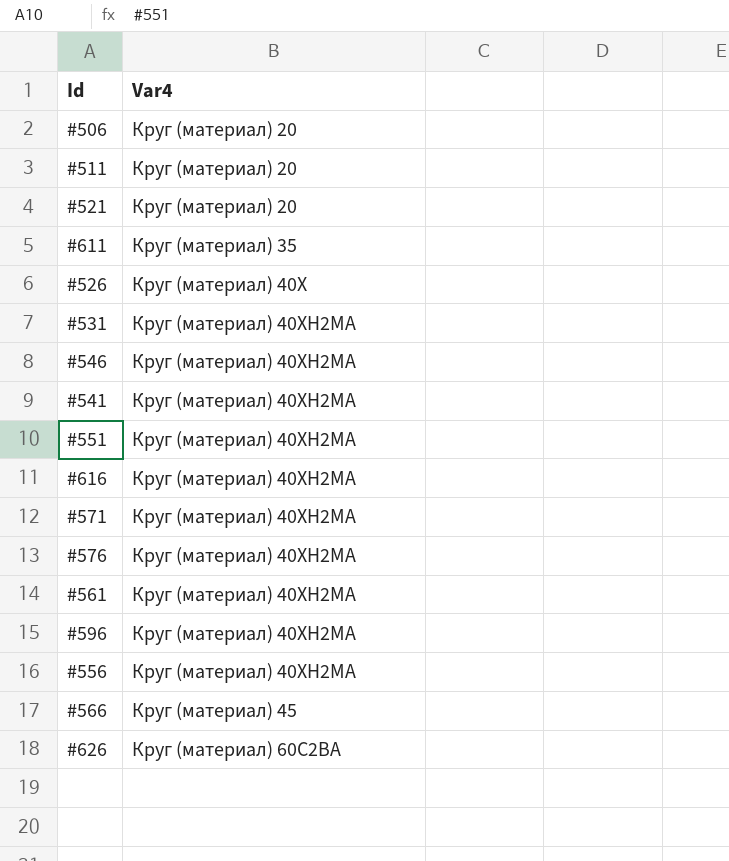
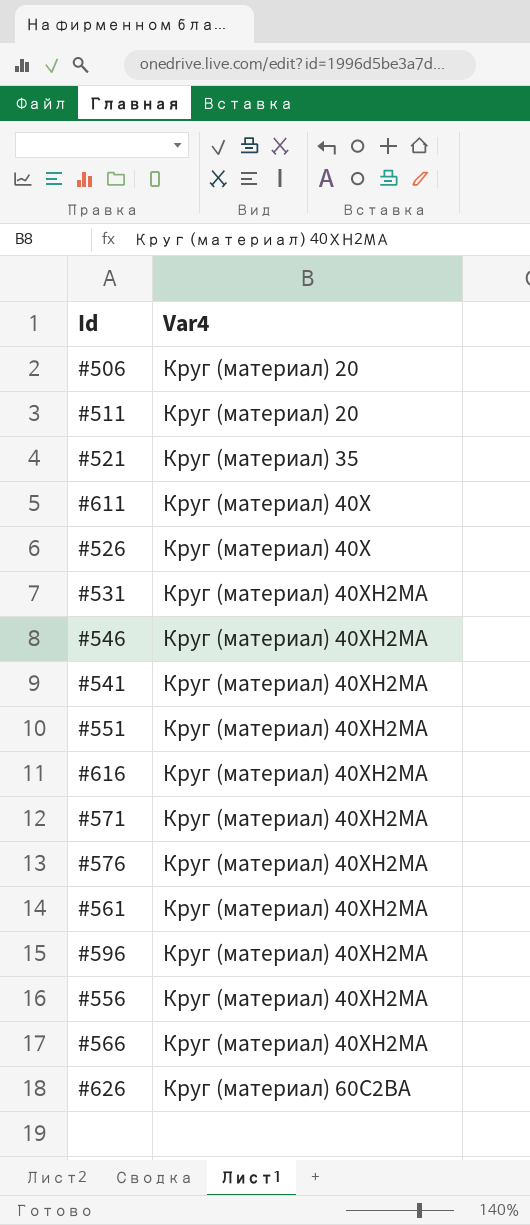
#521 | Var4: Круг (материал) 20 -> Круг (материал) 35
#611 | Var4: Круг (материал) 35 -> Круг (материал) 40Х
#566 | Var4: Круг (материал) 45 -> Круг (материал) 40ХН2МА

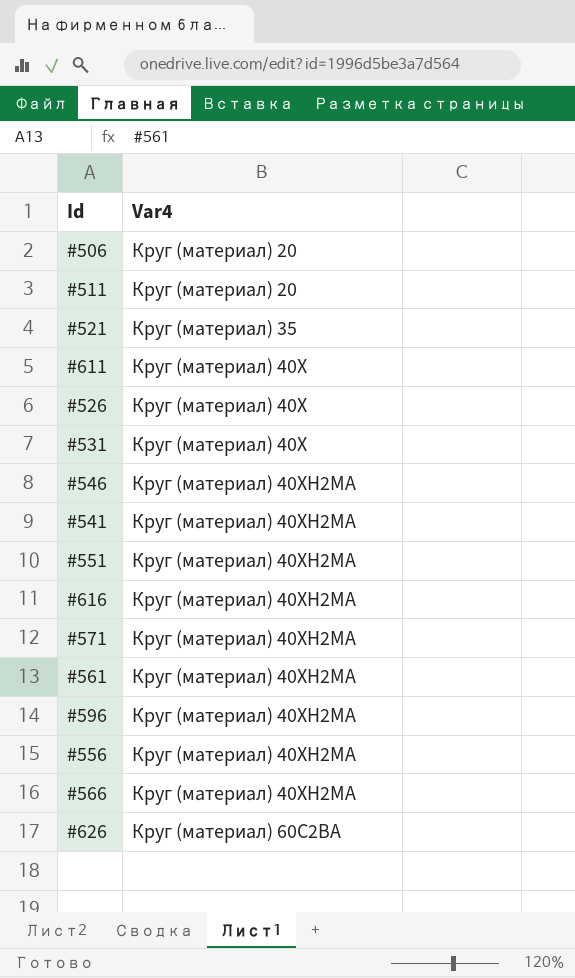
row #576: Круг (материал) 40ХН2МА -> none
#531 | Var4: Круг (материал) 40ХН2МА -> Круг (материал) 40Х

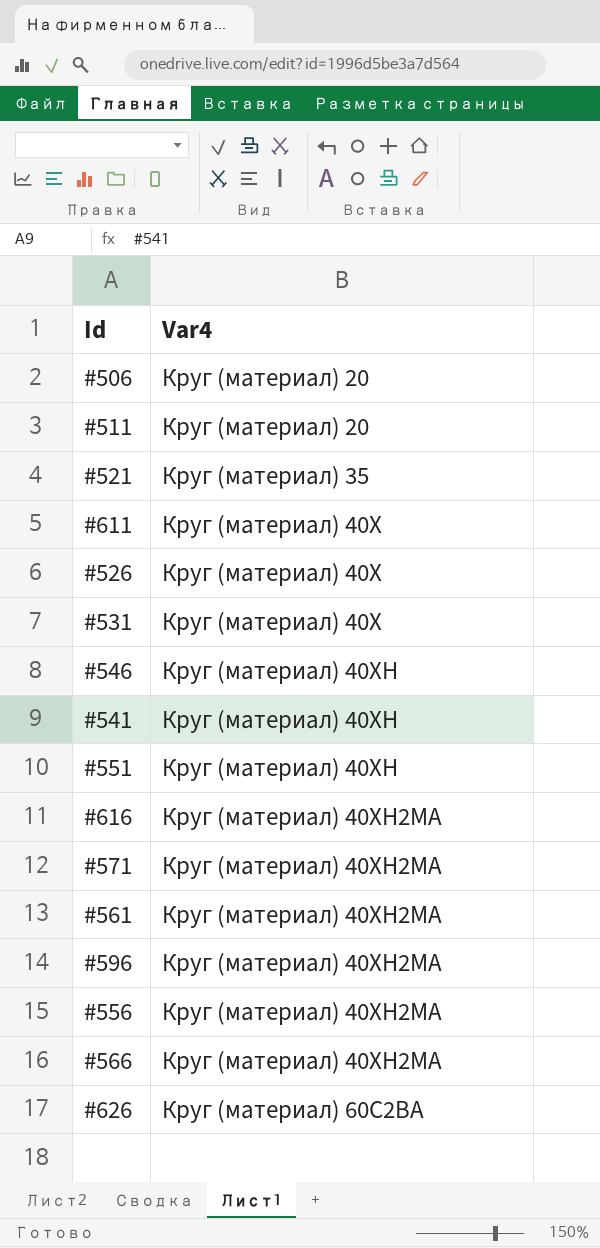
#546 | Var4: Круг (материал) 40ХН2МА -> Круг (материал) 40ХН
#541 | Var4: Круг (материал) 40ХН2МА -> Круг (материал) 40ХН
#551 | Var4: Круг (материал) 40ХН2МА -> Круг (материал) 40ХН

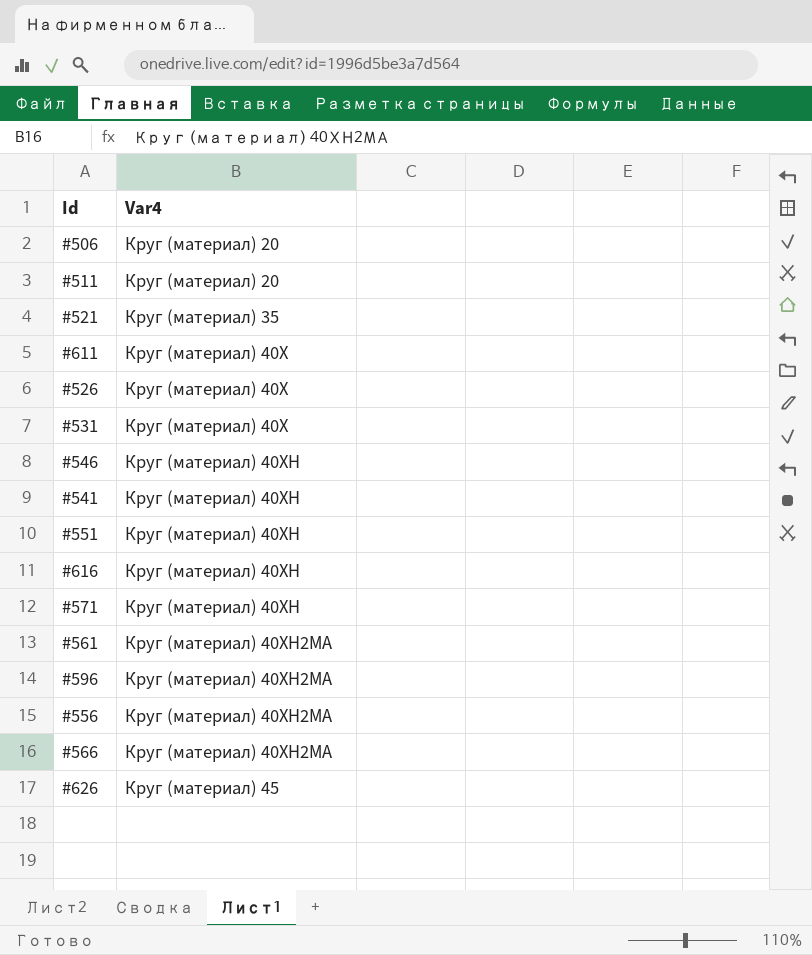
#616 | Var4: Круг (материал) 40ХН2МА -> Круг (материал) 40ХН
#571 | Var4: Круг (материал) 40ХН2МА -> Круг (материал) 40ХН
#626 | Var4: Круг (материал) 60С2ВА -> Круг (материал) 45

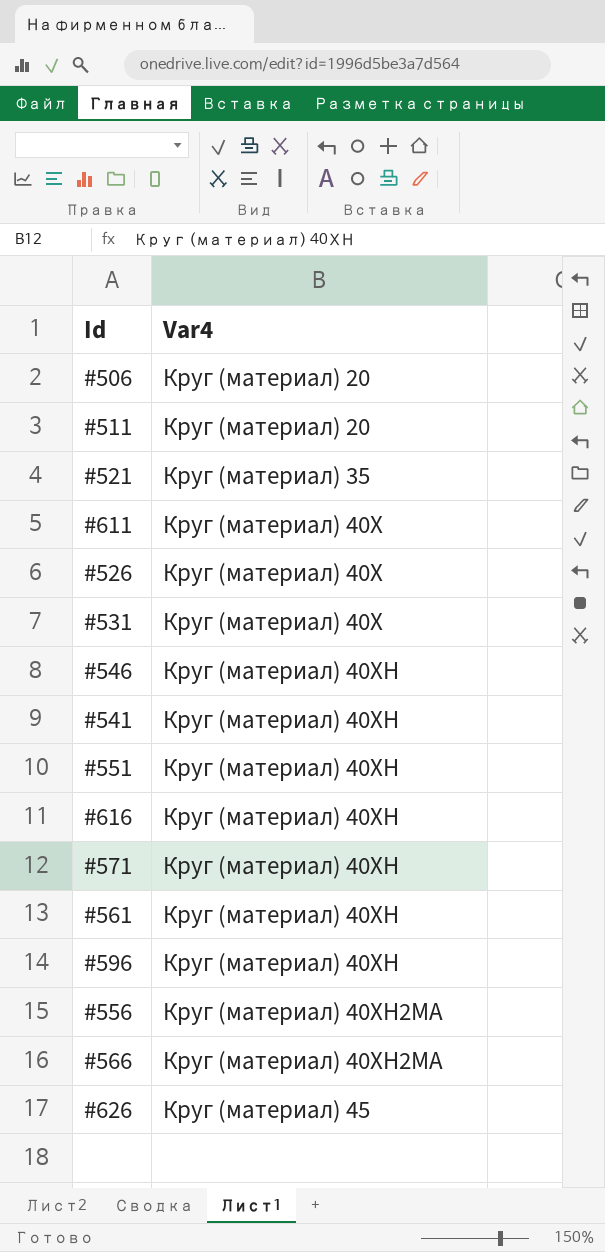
#561 | Var4: Круг (материал) 40ХН2МА -> Круг (материал) 40ХН
#596 | Var4: Круг (материал) 40ХН2МА -> Круг (материал) 40ХН

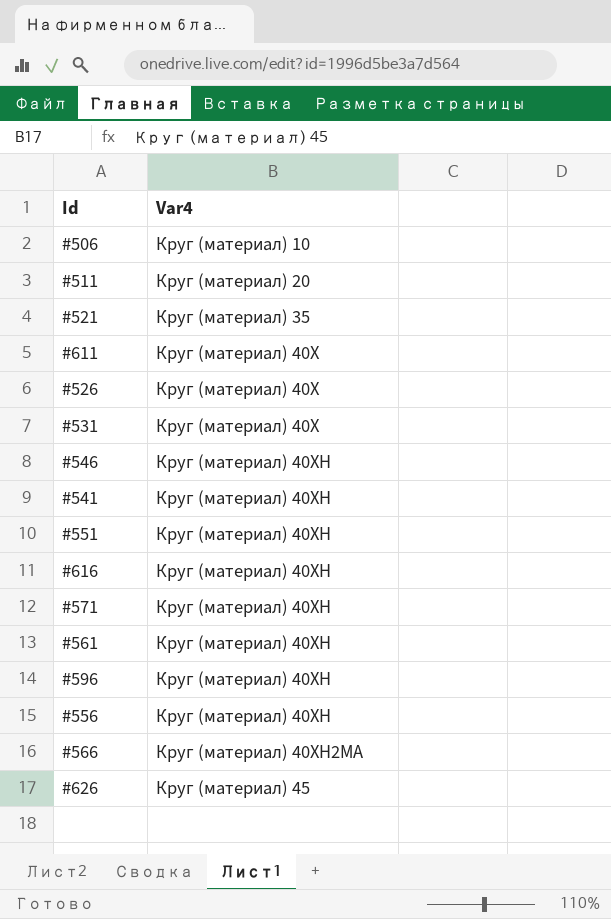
#506 | Var4: Круг (материал) 20 -> Круг (материал) 10
#556 | Var4: Круг (материал) 40ХН2МА -> Круг (материал) 40ХН

